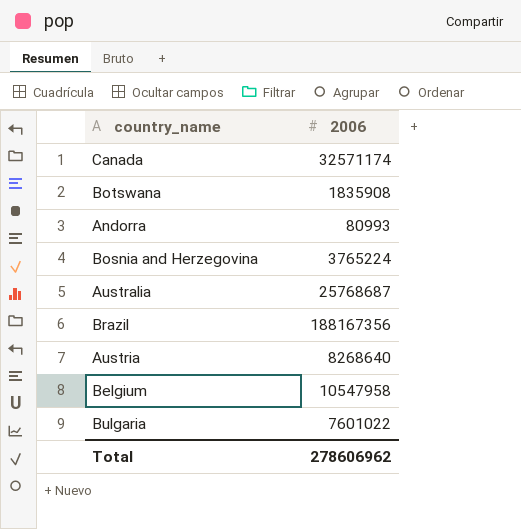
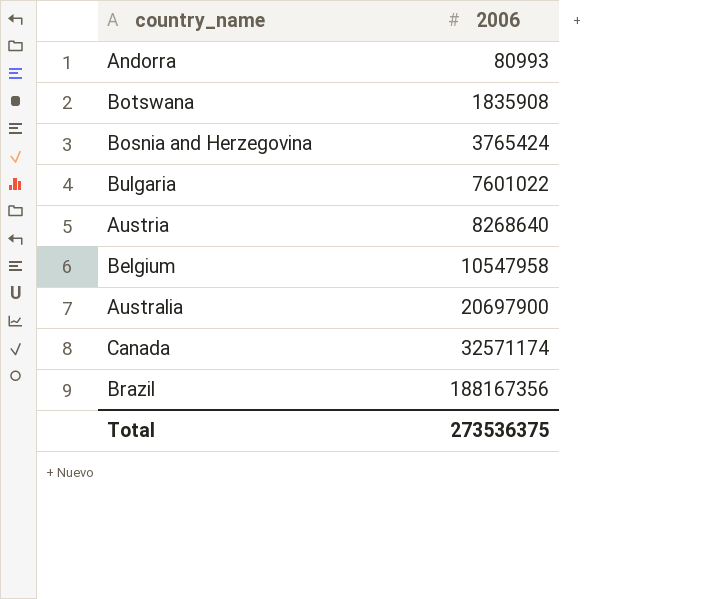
row order: none -> 2006 ascending
Bosnia and Herzegovina | 2006: 3765224 -> 3765424
Australia | 2006: 25768687 -> 20697900
Total | 2006: 278606962 -> 273536375

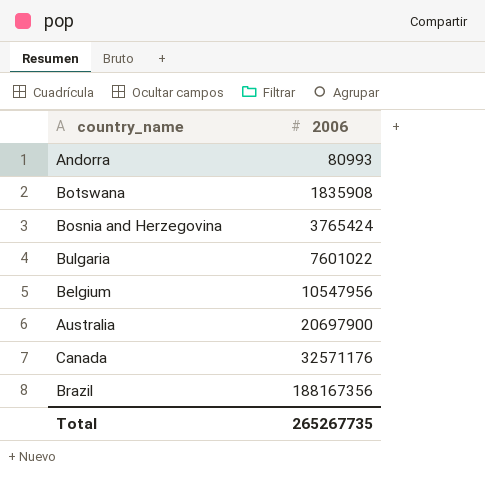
row Austria: 8268640 -> none
Belgium | 2006: 10547958 -> 10547956
Canada | 2006: 32571174 -> 32571176
Total | 2006: 273536375 -> 265267735

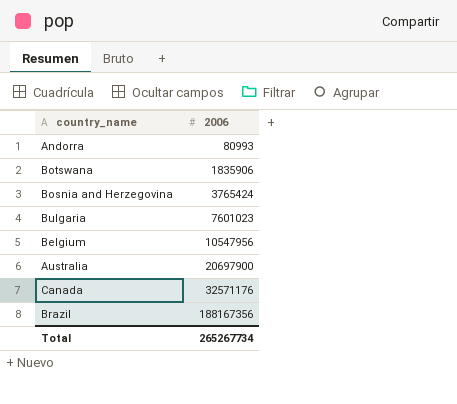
Botswana | 2006: 1835908 -> 1835906
Bulgaria | 2006: 7601022 -> 7601023
Total | 2006: 265267735 -> 265267734

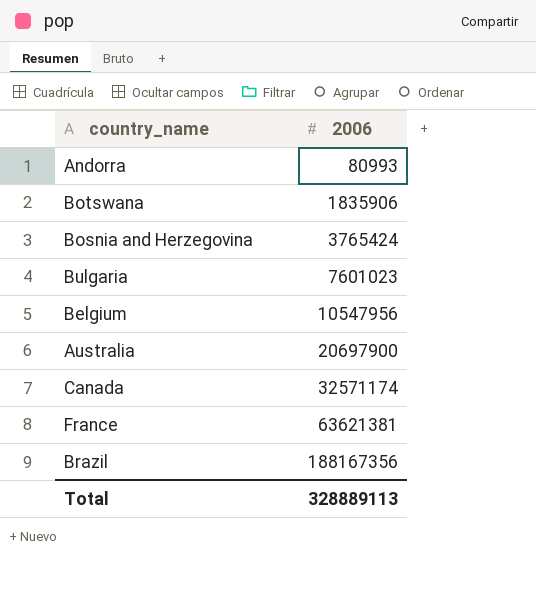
Canada | 2006: 32571176 -> 32571174
row France: none -> 63621381
Total | 2006: 265267734 -> 328889113

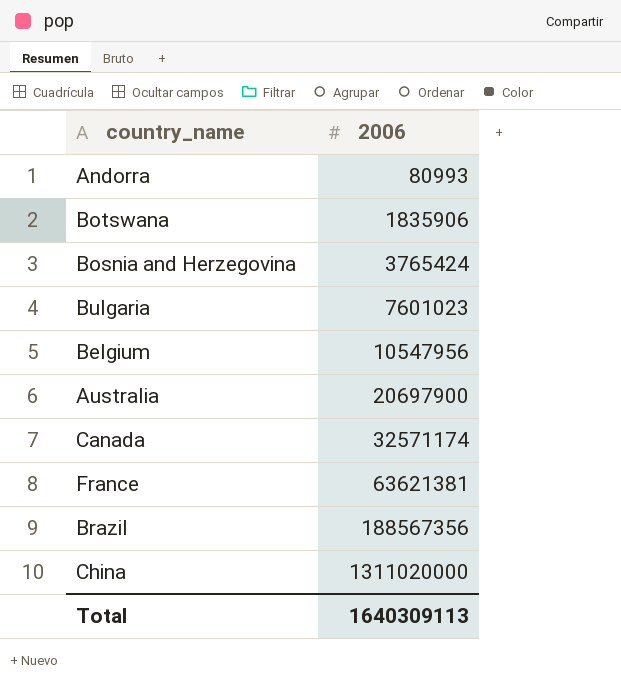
Brazil | 2006: 188167356 -> 188567356
row China: none -> 1311020000
Total | 2006: 328889113 -> 1640309113

